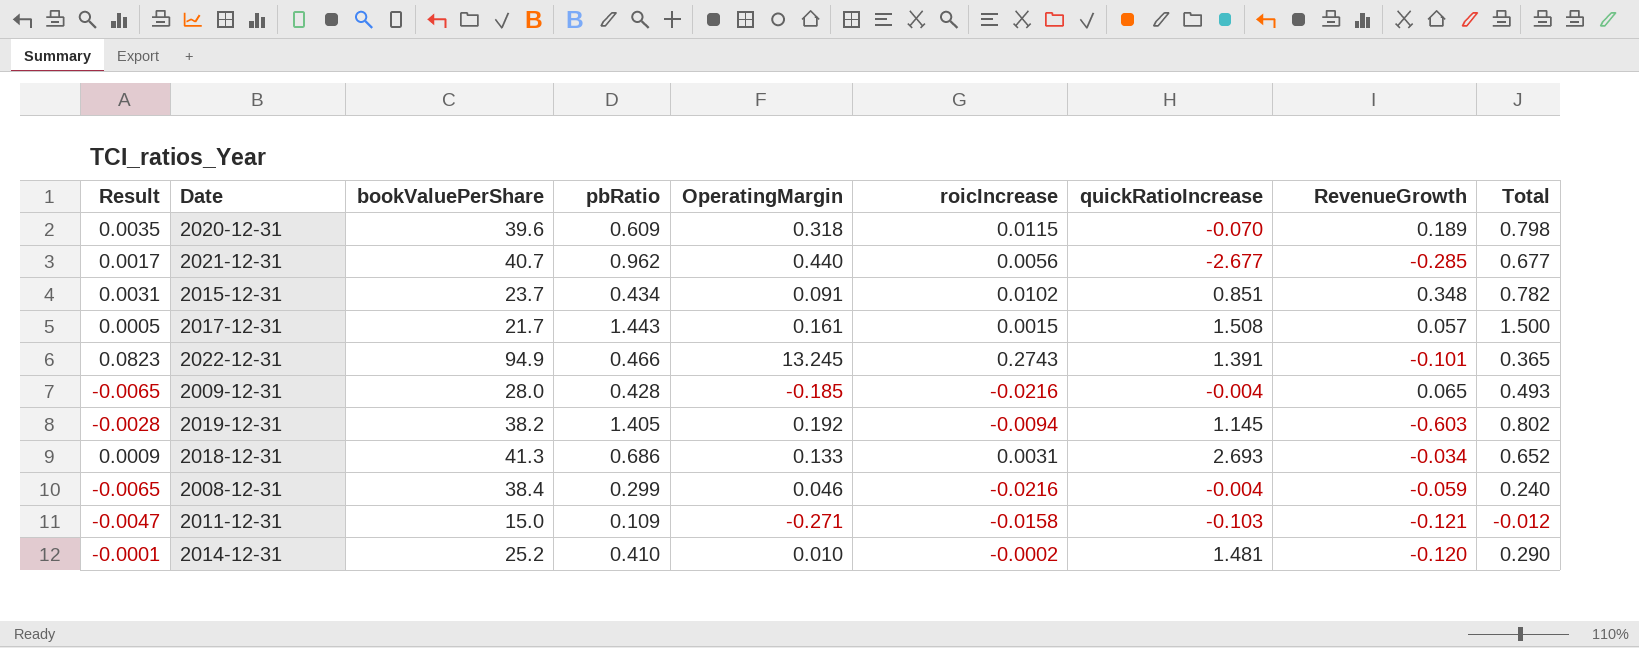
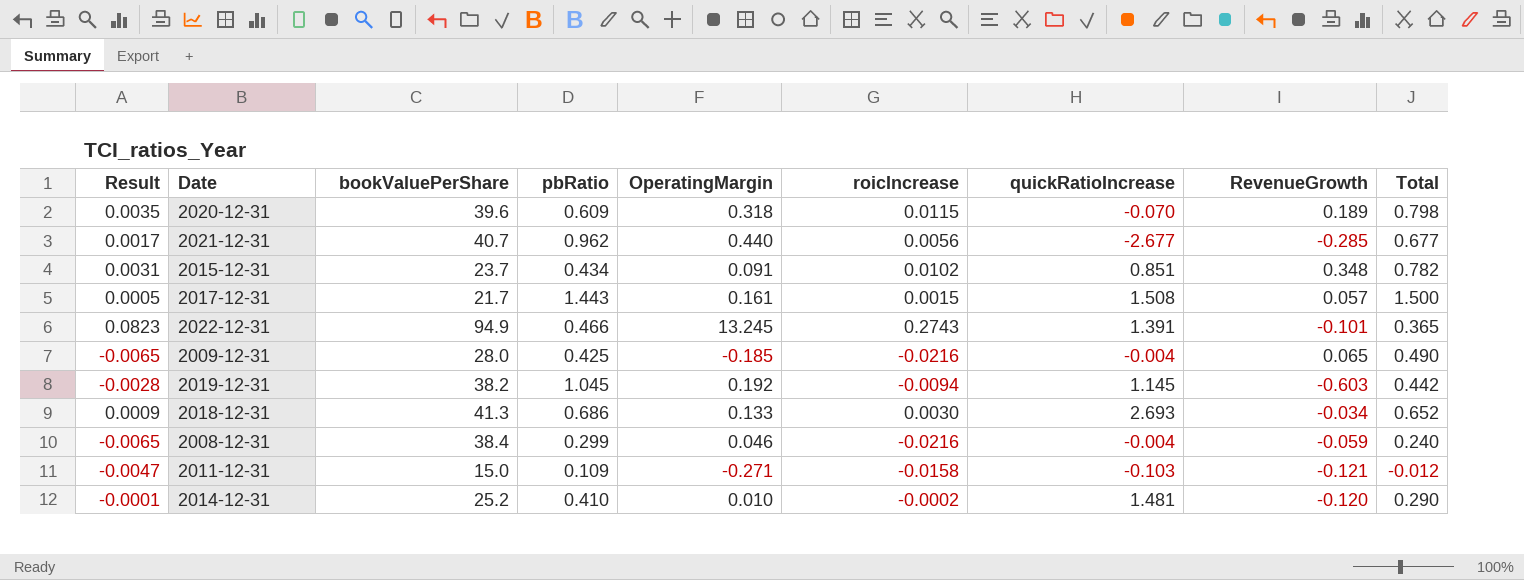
2009-12-31 | pbRatio: 0.428 -> 0.425
2009-12-31 | Total: 0.493 -> 0.490
2019-12-31 | pbRatio: 1.405 -> 1.045
2019-12-31 | Total: 0.802 -> 0.442
2018-12-31 | roicIncrease: 0.0031 -> 0.0030

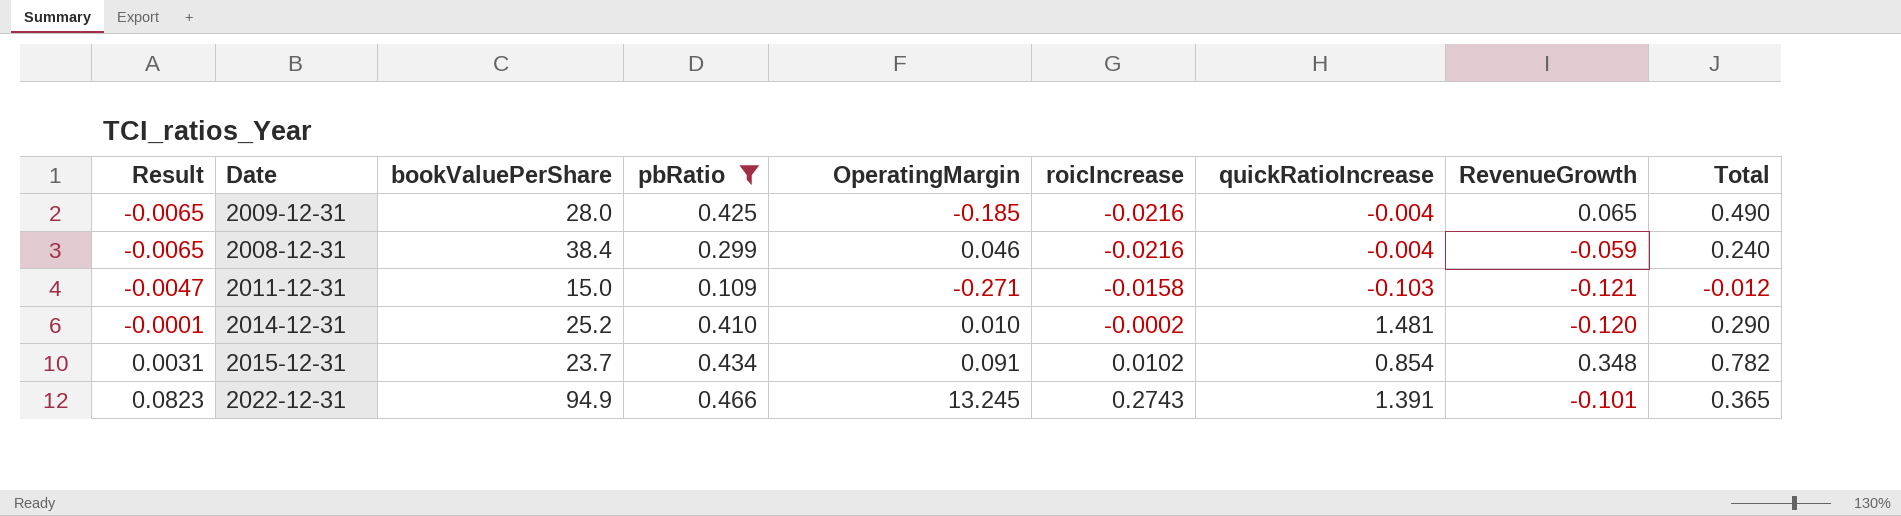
filter: none -> pbRatio <= 0.466
row order: none -> Result ascending
2015-12-31 | quickRatioIncrease: 0.851 -> 0.854

